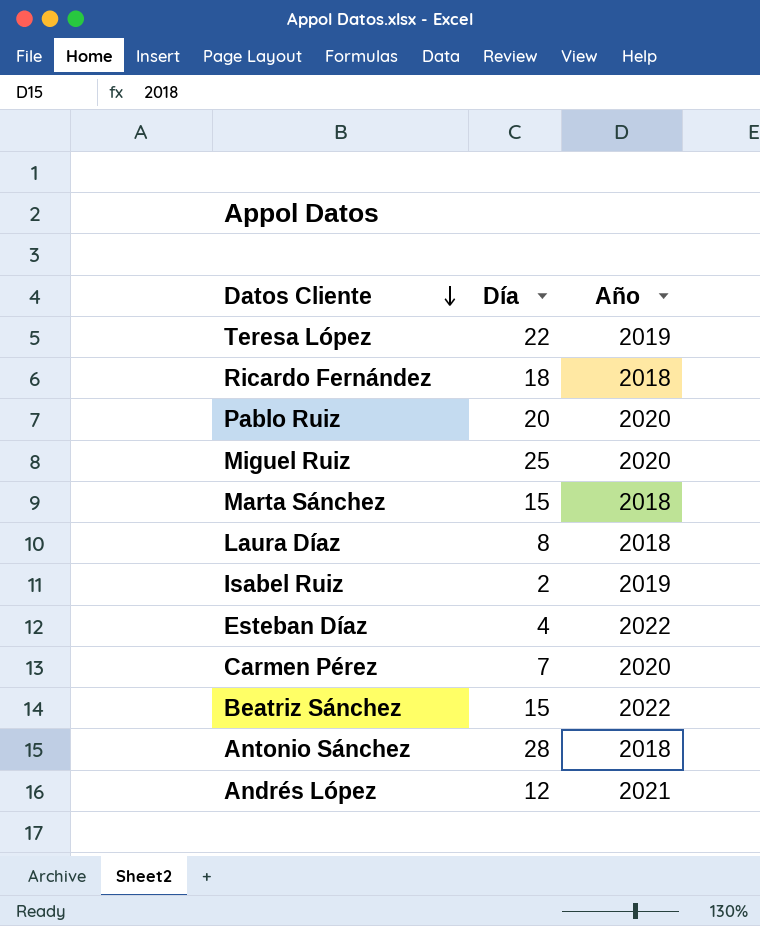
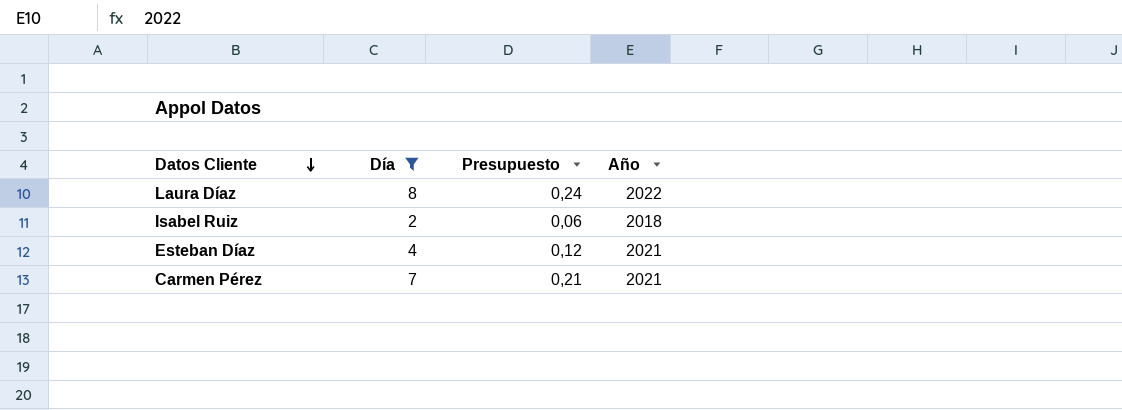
filter: none -> Día <= 8
column Presupuesto | formula: none -> [Día] * 0,03
Laura Díaz | Año: 2018 -> 2022
Isabel Ruiz | Año: 2019 -> 2018
Esteban Díaz | Año: 2022 -> 2021
Carmen Pérez | Año: 2020 -> 2021

